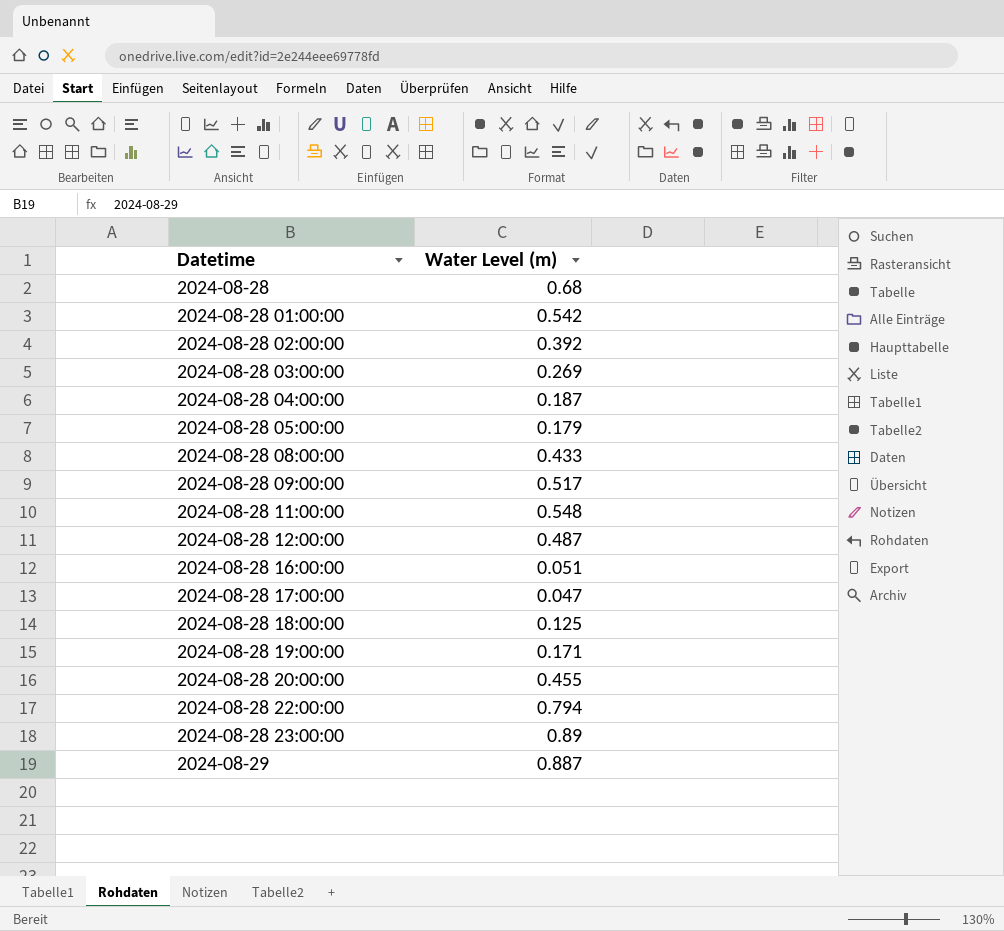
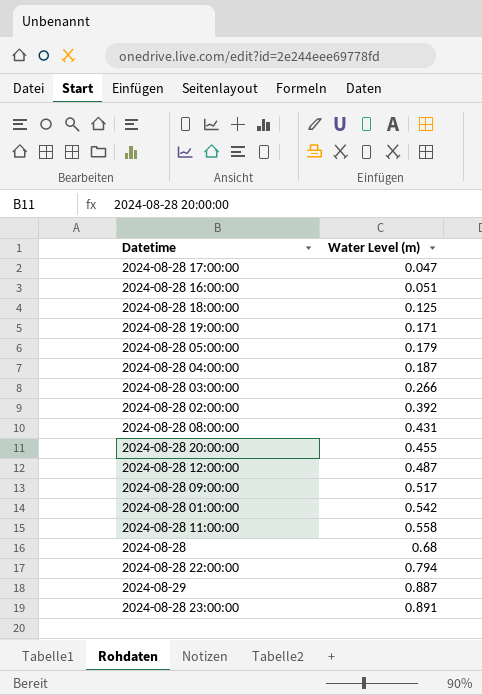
row order: Datetime ascending -> Water Level (m) ascending
2024-08-28 03:00:00 | Water Level (m): 0.269 -> 0.266
2024-08-28 08:00:00 | Water Level (m): 0.433 -> 0.431
2024-08-28 11:00:00 | Water Level (m): 0.548 -> 0.558
2024-08-28 23:00:00 | Water Level (m): 0.89 -> 0.891

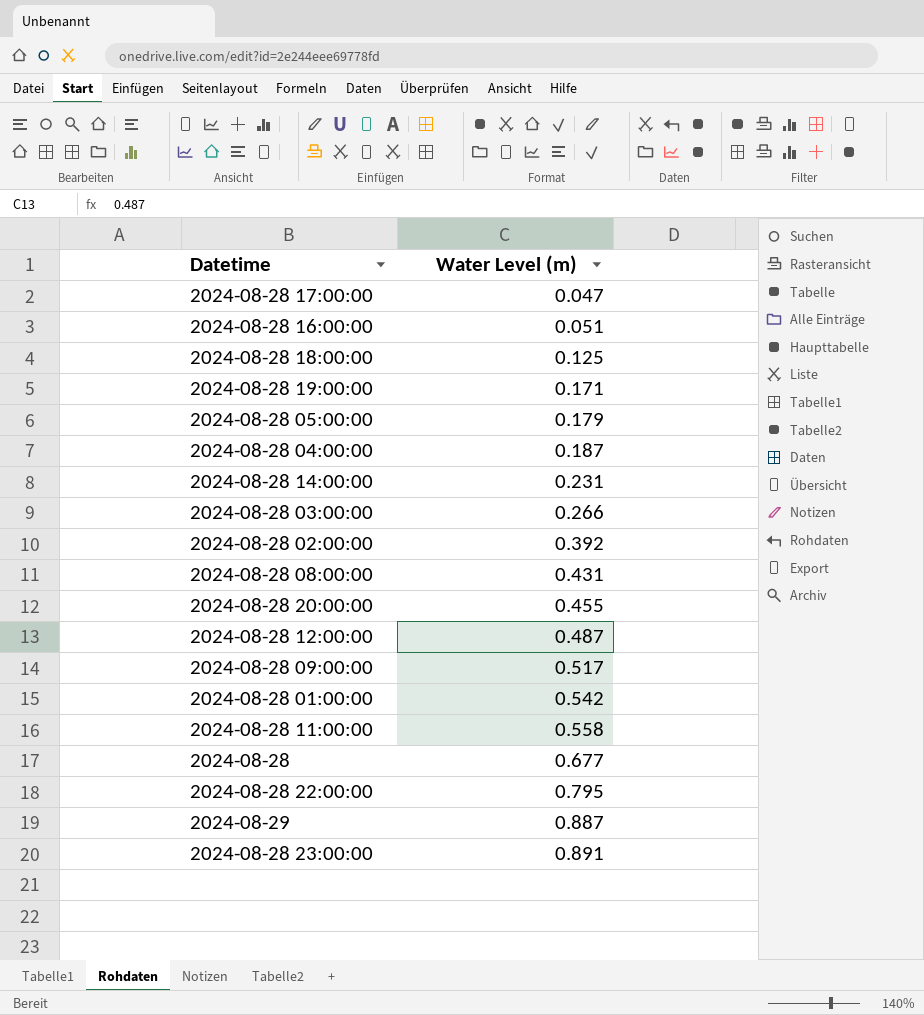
row 2024-08-28 14:00:00: none -> 0.231
2024-08-28 | Water Level (m): 0.68 -> 0.677
2024-08-28 22:00:00 | Water Level (m): 0.794 -> 0.795

